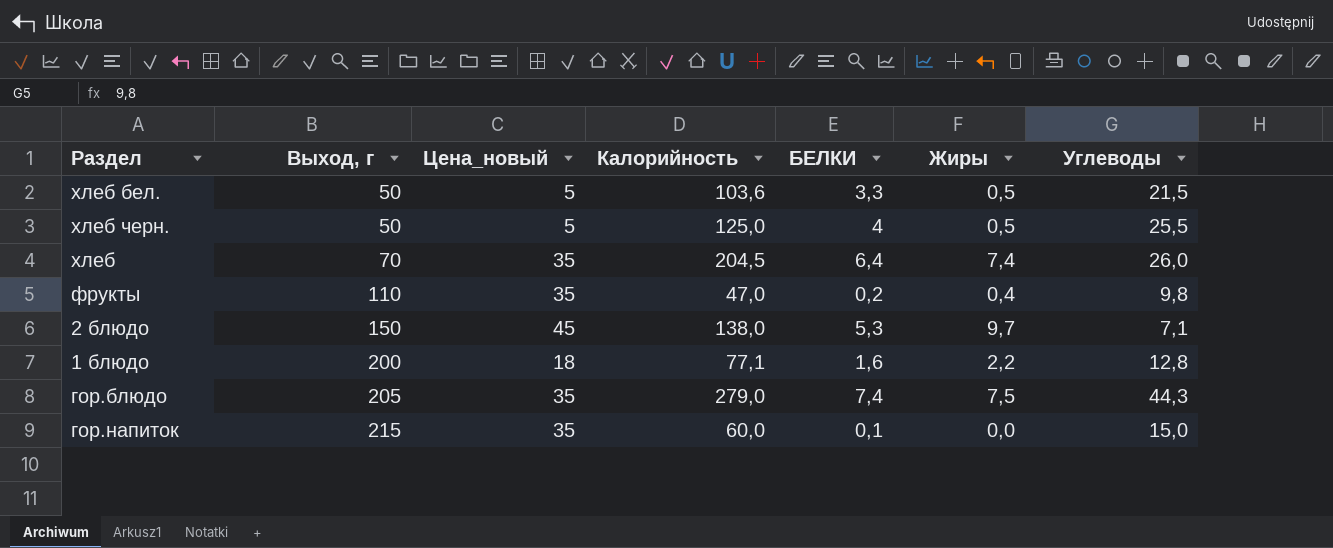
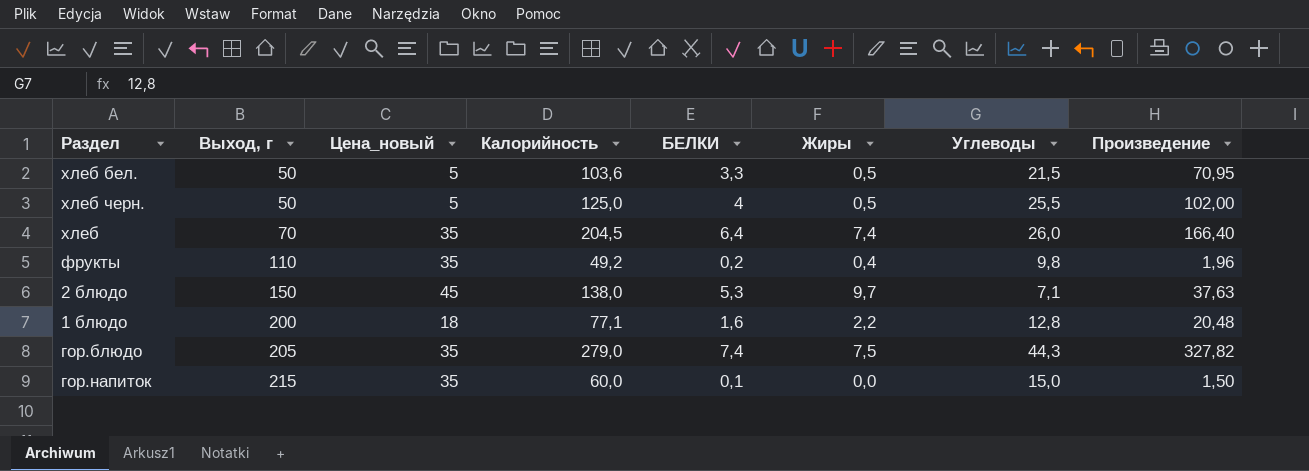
column Произведение | formula: none -> [БЕЛКИ] * [Углеводы]
фрукты | Калорийность: 47,0 -> 49,2

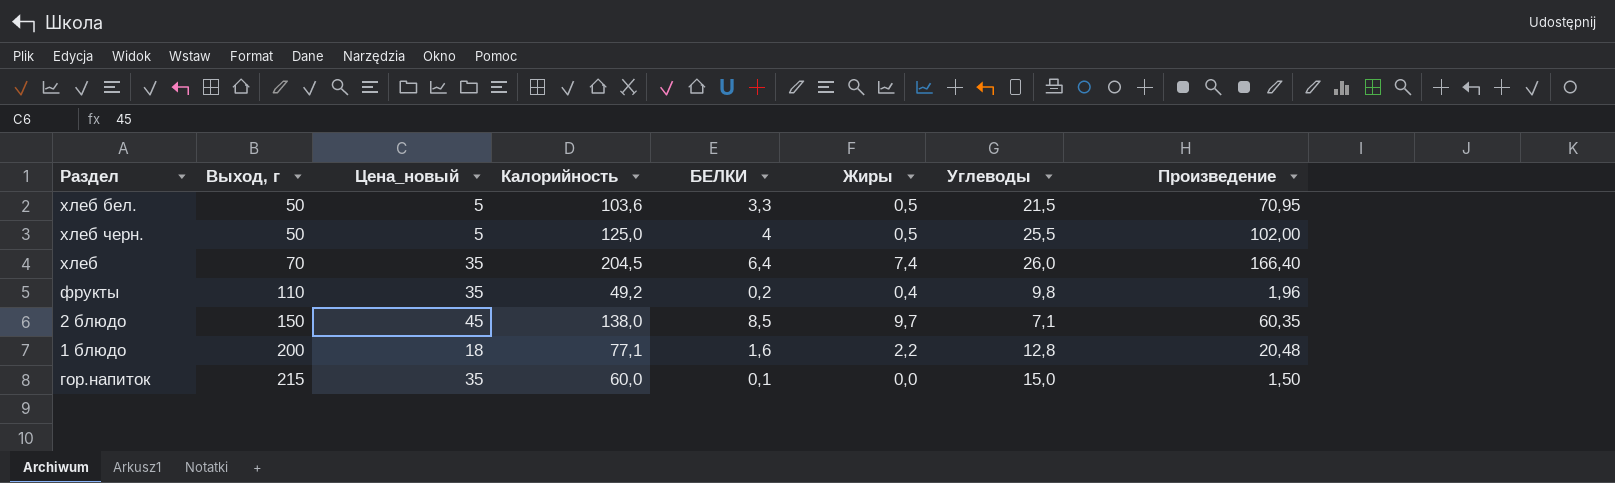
row гор.блюдо: 205 | 35 | 279,0 | 7,4 | 7,5 | 44,3 | 327,82 -> none
2 блюдо | БЕЛКИ: 5,3 -> 8,5
2 блюдо | Произведение: 37,63 -> 60,35

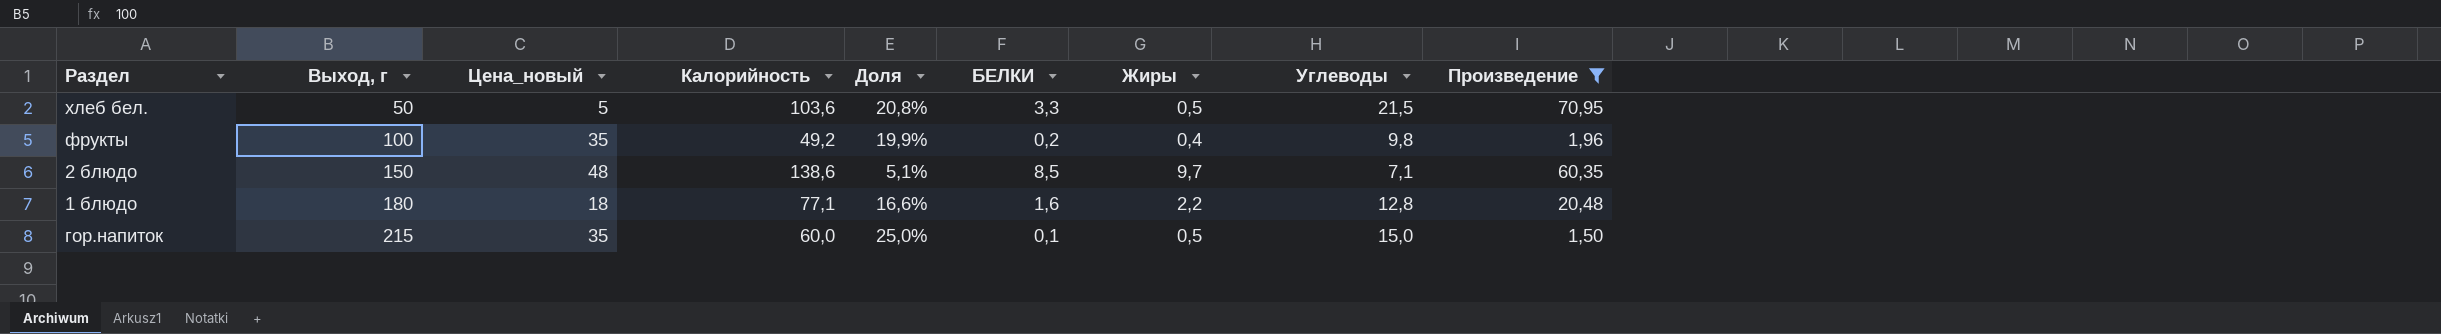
filter: none -> Произведение <= 70,95
column Доля | formula: none -> [Углеводы] / [Калорийность]
фрукты | Выход, г: 110 -> 100
2 блюдо | Цена_новый: 45 -> 48
2 блюдо | Калорийность: 138,0 -> 138,6
1 блюдо | Выход, г: 200 -> 180
гор.напиток | Жиры: 0,0 -> 0,5

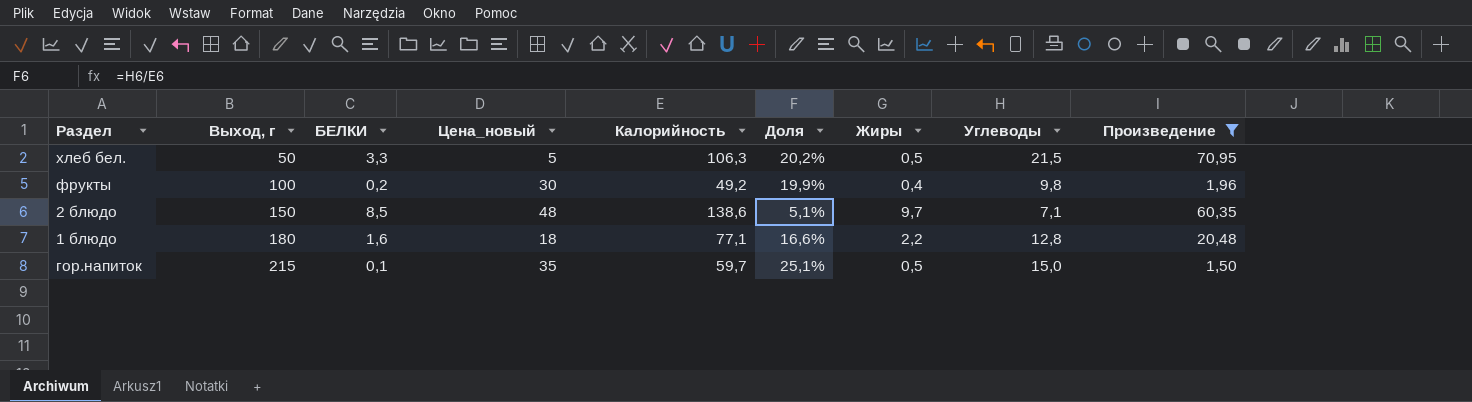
column БЕЛКИ | position: 6 -> 3
хлеб бел. | Калорийность: 103,6 -> 106,3
хлеб бел. | Доля: 20,8% -> 20,2%
фрукты | Цена_новый: 35 -> 30
гор.напиток | Калорийность: 60,0 -> 59,7
гор.напиток | Доля: 25,0% -> 25,1%

